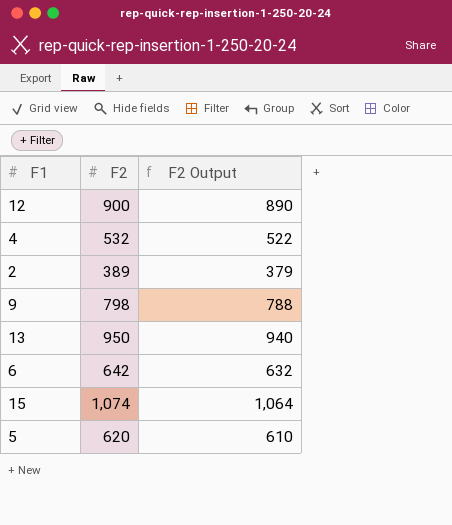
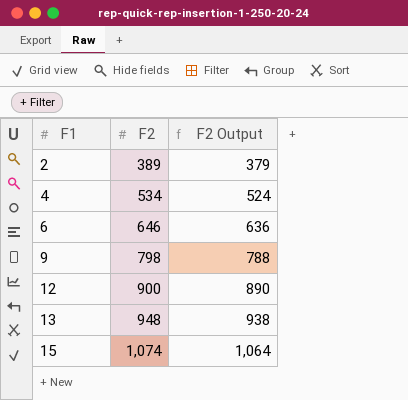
row order: none -> F1 ascending
row 5: 620 | 610 -> none
4 | F2: 532 -> 534
4 | F2 Output: 522 -> 524
6 | F2: 642 -> 646
6 | F2 Output: 632 -> 636
13 | F2: 950 -> 948
13 | F2 Output: 940 -> 938

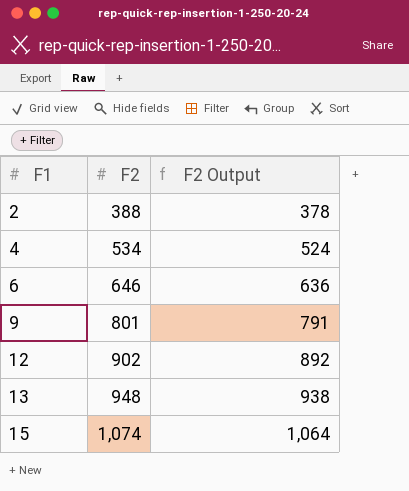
2 | F2: 389 -> 388
2 | F2 Output: 379 -> 378
9 | F2: 798 -> 801
9 | F2 Output: 788 -> 791
12 | F2: 900 -> 902
12 | F2 Output: 890 -> 892

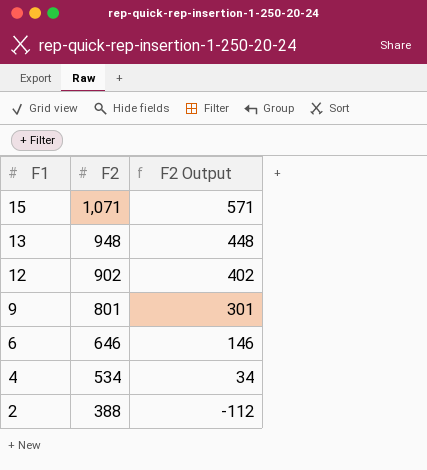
row order: F1 ascending -> F1 descending
column F2 Output | formula: [F2] - 10 -> [F2] - 500
15 | F2: 1,074 -> 1,071

